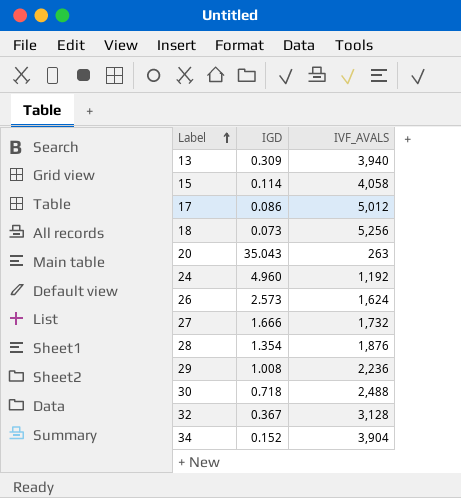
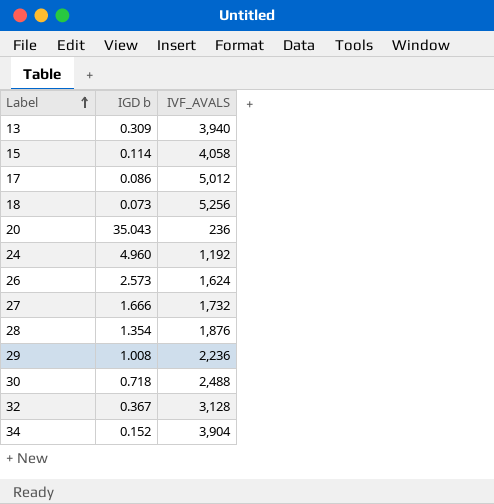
column name: IGD -> IGD b
20 | IVF_AVALS: 263 -> 236

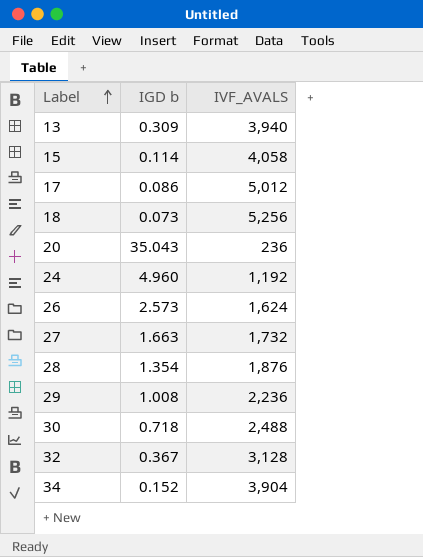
27 | IGD b: 1.666 -> 1.663

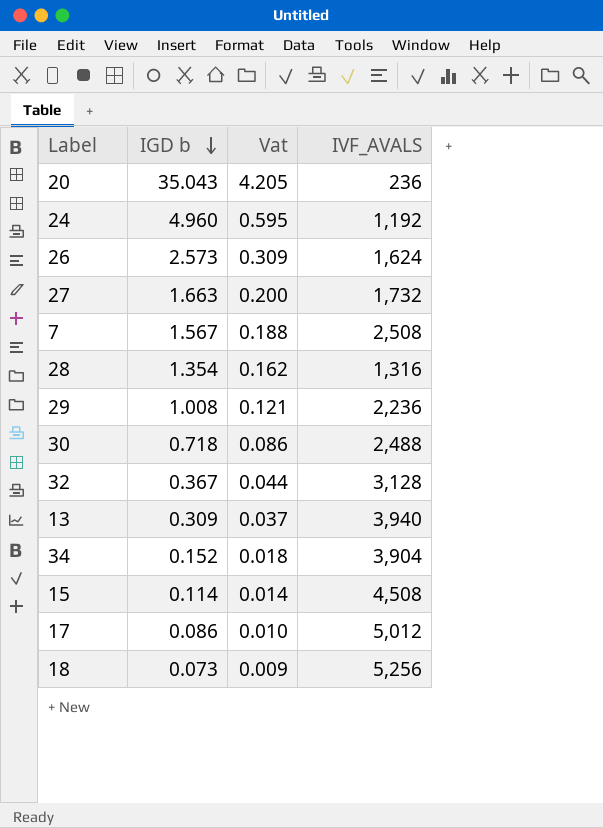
row order: Label ascending -> IGD b descending
column Vat | formula: none -> [IGD b] * 0.12
row 7: none -> 1.567 | 0.188 | 2,508
28 | IVF_AVALS: 1,876 -> 1,316
15 | IVF_AVALS: 4,058 -> 4,508

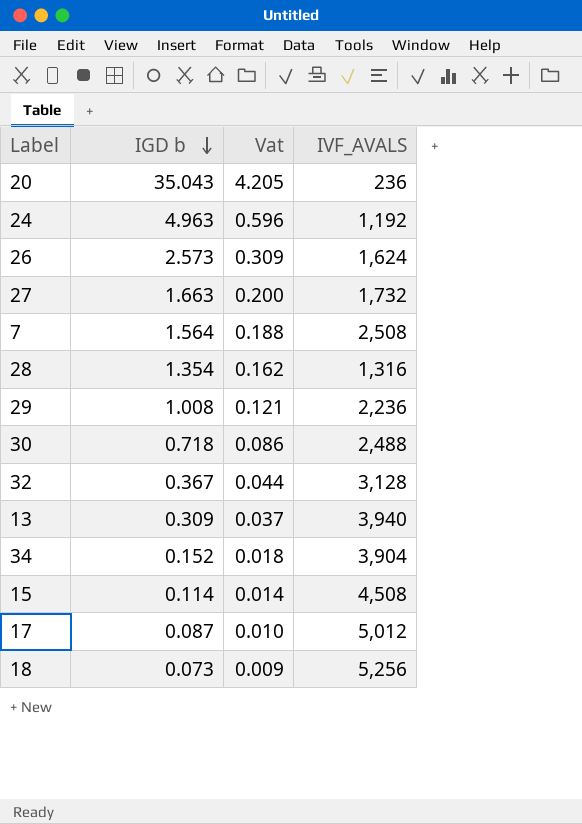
24 | IGD b: 4.960 -> 4.963
24 | Vat: 0.595 -> 0.596
7 | IGD b: 1.567 -> 1.564
17 | IGD b: 0.086 -> 0.087

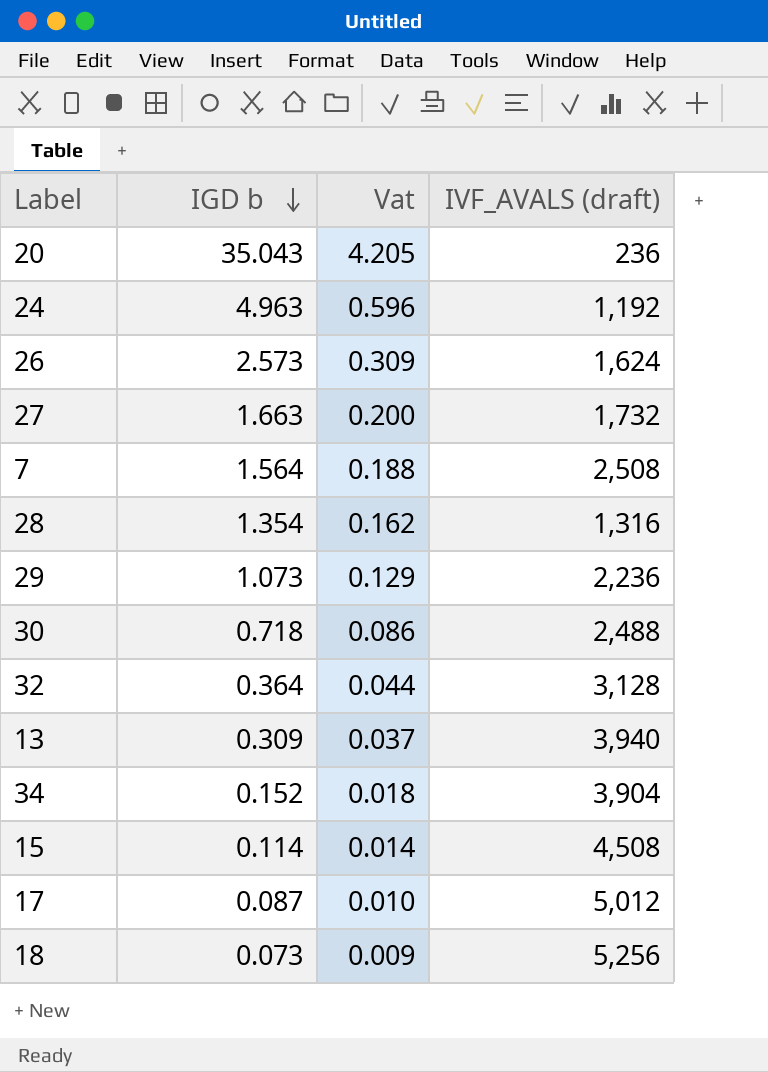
column name: IVF_AVALS -> IVF_AVALS (draft)
29 | IGD b: 1.008 -> 1.073
29 | Vat: 0.121 -> 0.129
32 | IGD b: 0.367 -> 0.364

